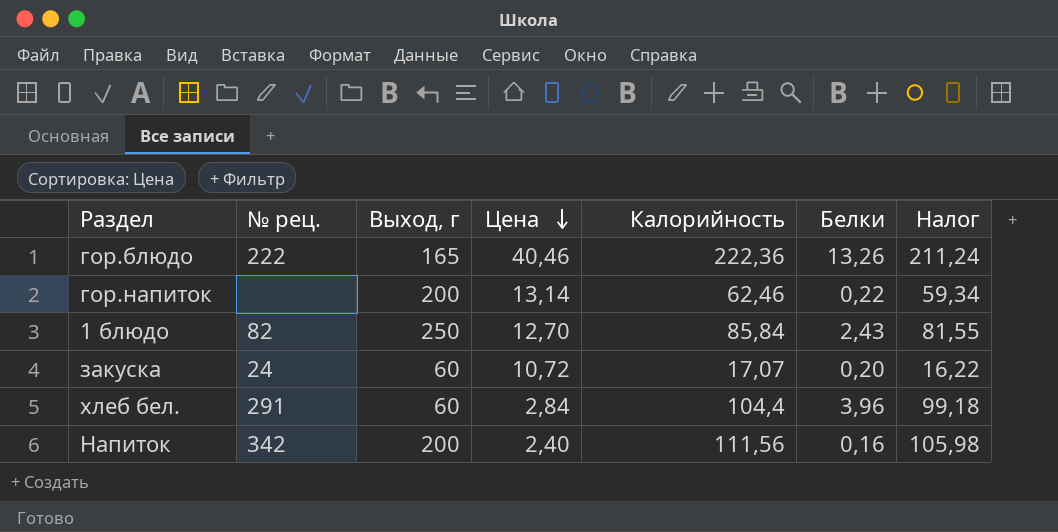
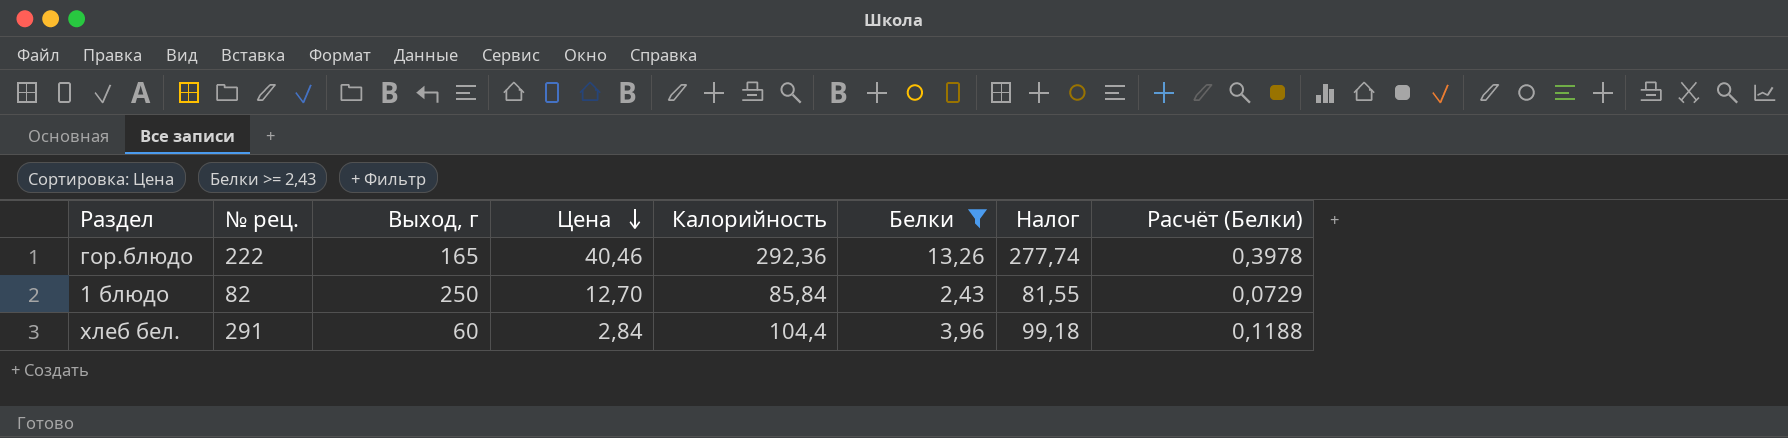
filter: none -> Белки >= 2,43
column Расчёт (Белки) | formula: none -> [Белки] * 0,03
гор.блюдо | Калорийность: 222,36 -> 292,36
гор.блюдо | Налог: 211,24 -> 277,74

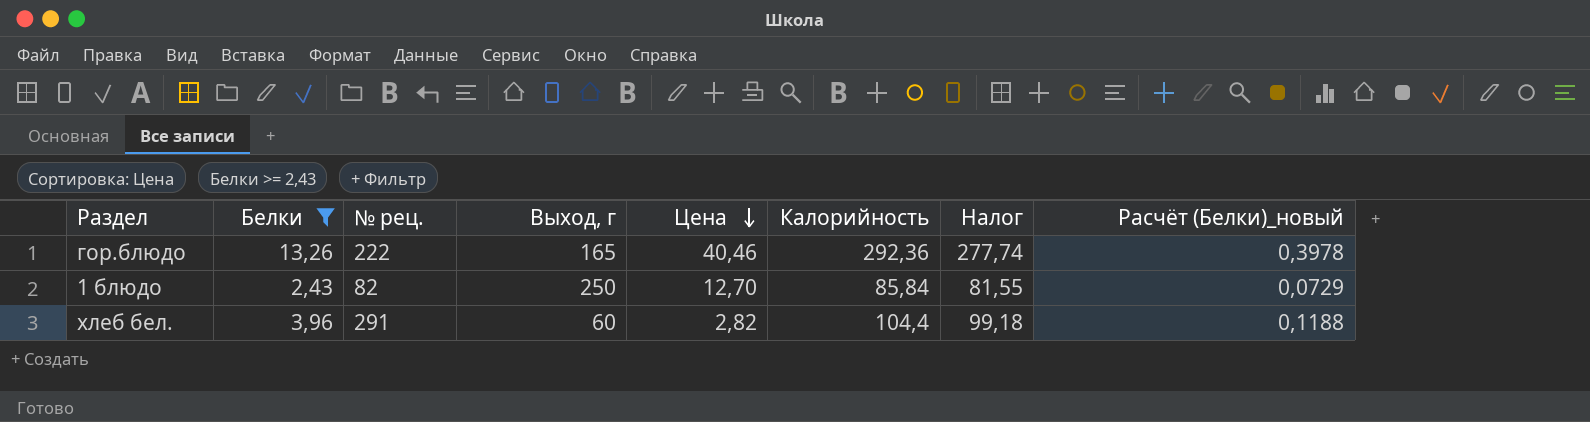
column Белки | position: 6 -> 2
column name: Расчёт (Белки) -> Расчёт (Белки)_новый
хлеб бел. | Цена: 2,84 -> 2,82

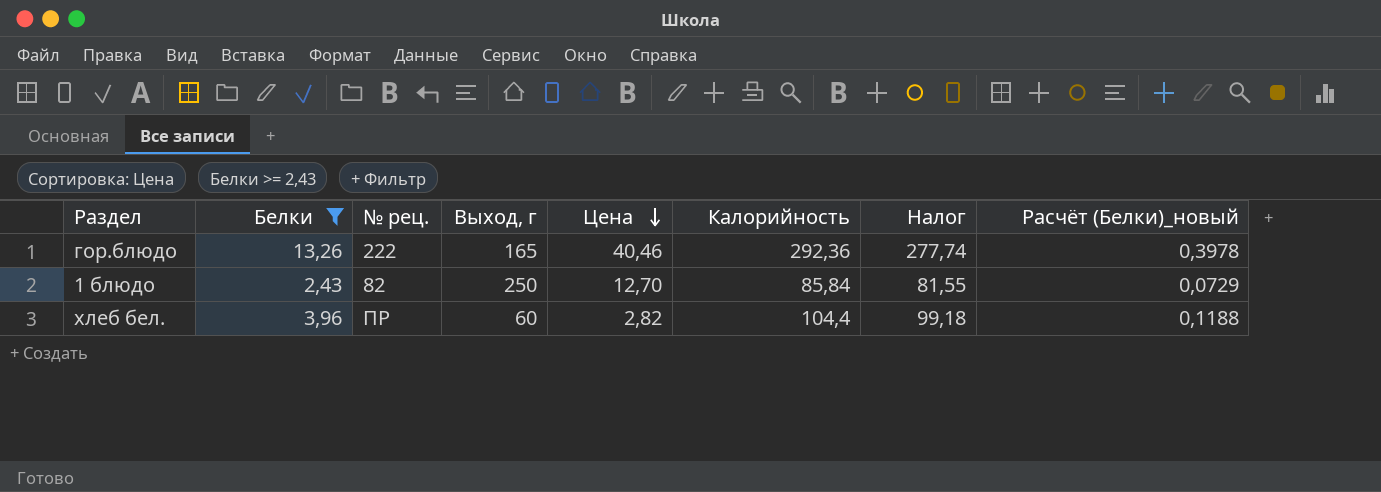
хлеб бел. | № рец.: 291 -> ПР

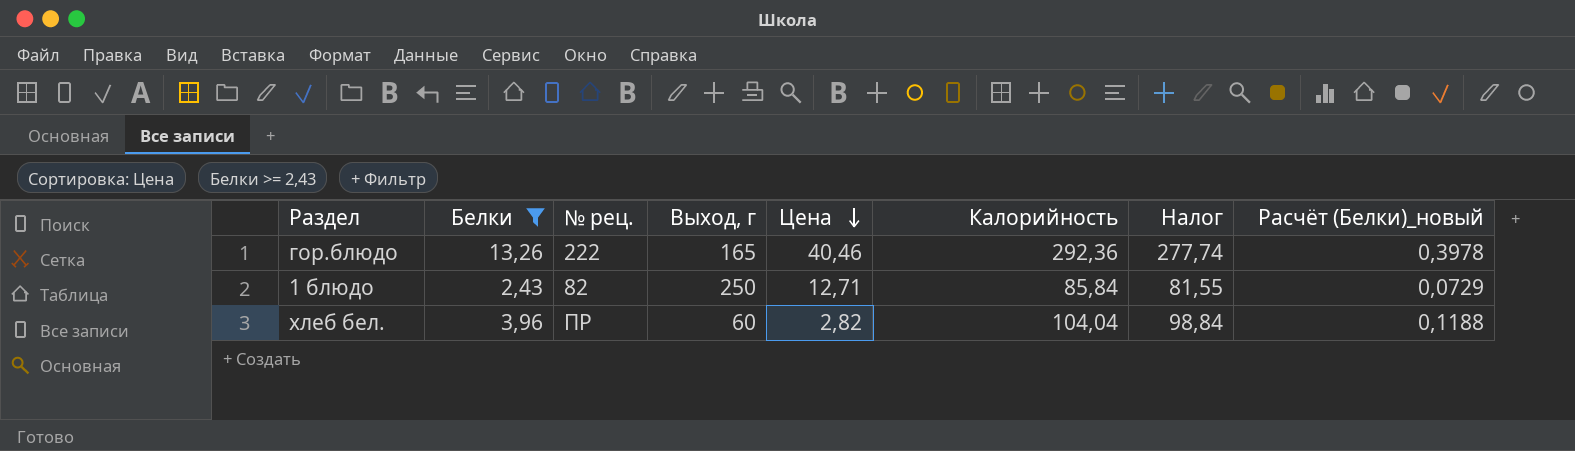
1 блюдо | Цена: 12,70 -> 12,71
хлеб бел. | Калорийность: 104,4 -> 104,04
хлеб бел. | Налог: 99,18 -> 98,84

